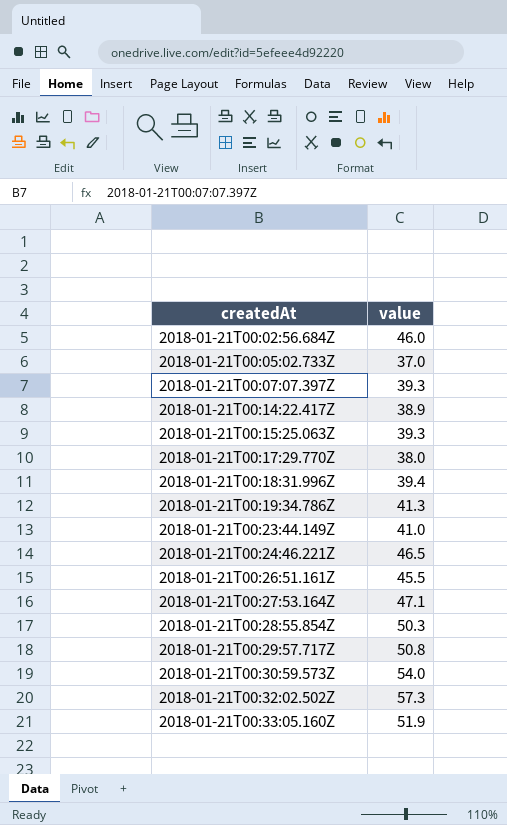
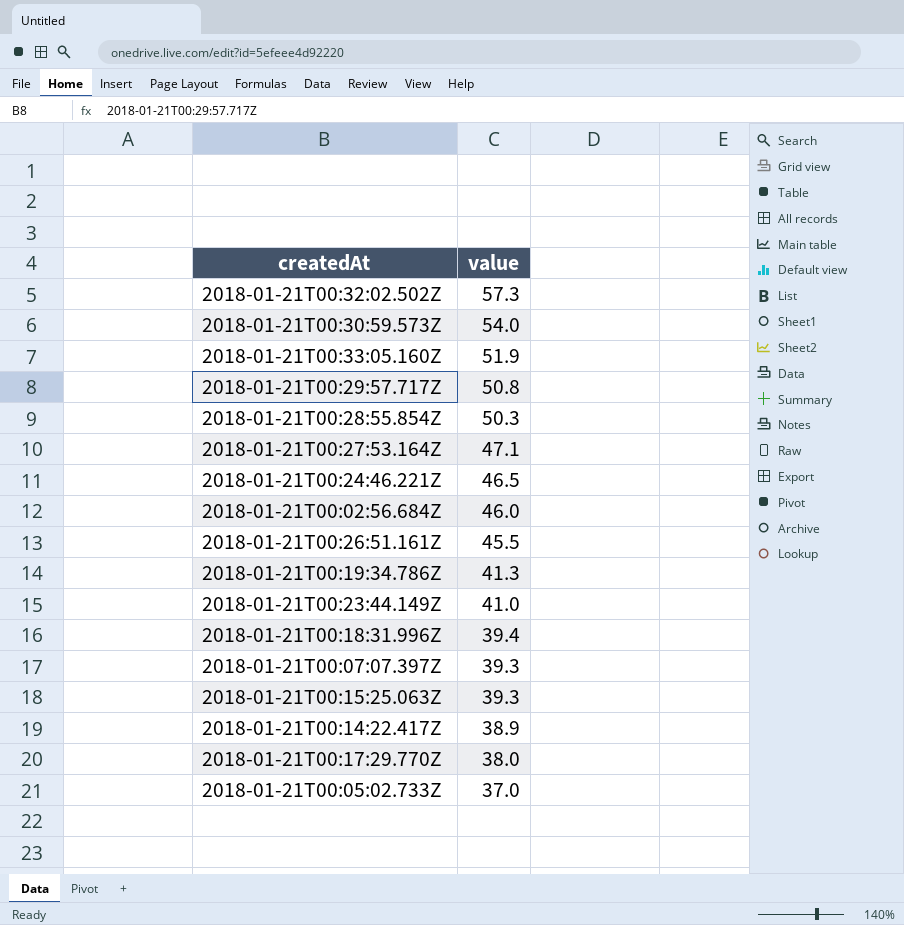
row order: createdAt ascending -> value descending

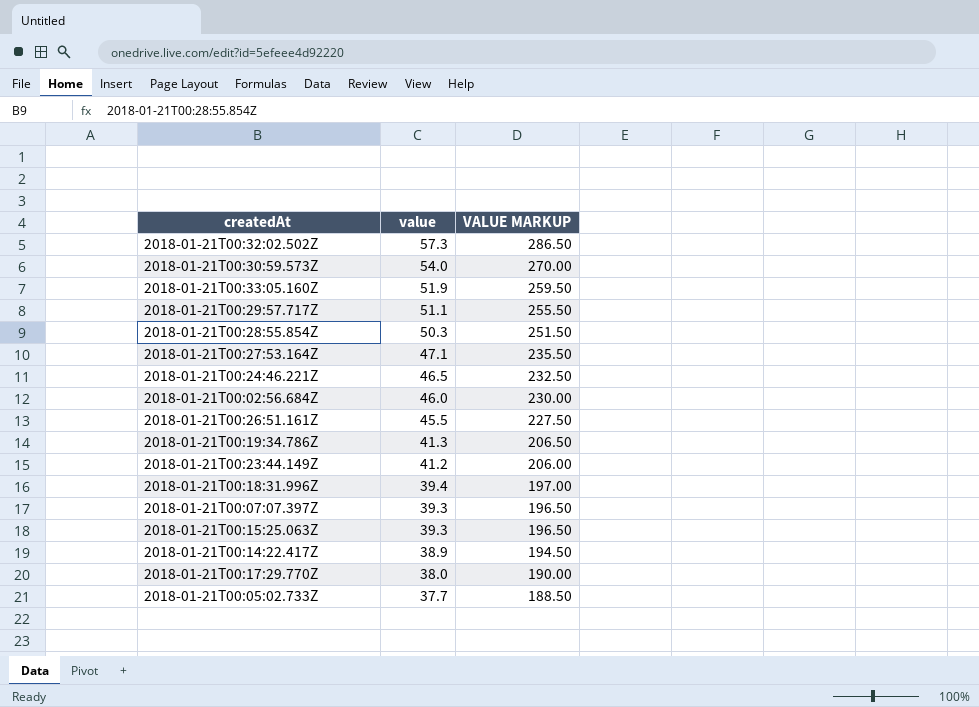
column VALUE MARKUP | formula: none -> [value] * 5
2018-01-21T00:29:57.717Z | value: 50.8 -> 51.1
2018-01-21T00:23:44.149Z | value: 41.0 -> 41.2
2018-01-21T00:05:02.733Z | value: 37.0 -> 37.7

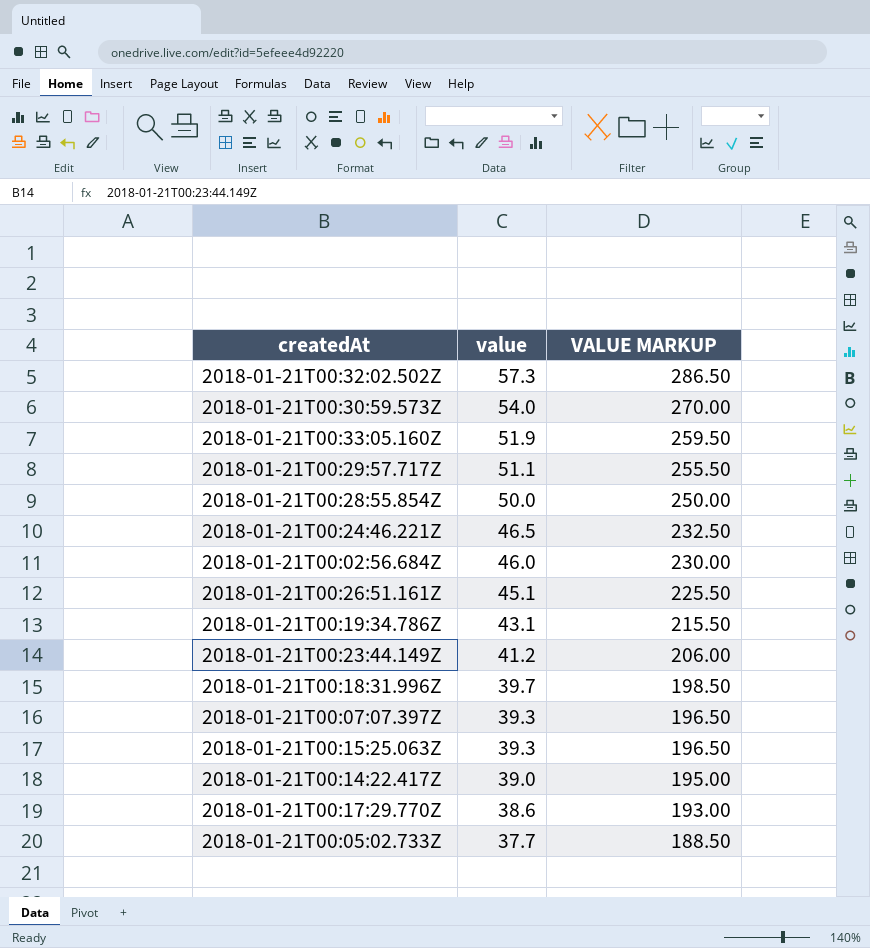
row 2018-01-21T00:27:53.164Z: 47.1 | 235.50 -> none
2018-01-21T00:28:55.854Z | value: 50.3 -> 50.0
2018-01-21T00:28:55.854Z | VALUE MARKUP: 251.50 -> 250.00
2018-01-21T00:26:51.161Z | value: 45.5 -> 45.1
2018-01-21T00:26:51.161Z | VALUE MARKUP: 227.50 -> 225.50
2018-01-21T00:19:34.786Z | value: 41.3 -> 43.1
2018-01-21T00:19:34.786Z | VALUE MARKUP: 206.50 -> 215.50
2018-01-21T00:18:31.996Z | value: 39.4 -> 39.7
2018-01-21T00:18:31.996Z | VALUE MARKUP: 197.00 -> 198.50
2018-01-21T00:14:22.417Z | value: 38.9 -> 39.0
2018-01-21T00:14:22.417Z | VALUE MARKUP: 194.50 -> 195.00
2018-01-21T00:17:29.770Z | value: 38.0 -> 38.6
2018-01-21T00:17:29.770Z | VALUE MARKUP: 190.00 -> 193.00

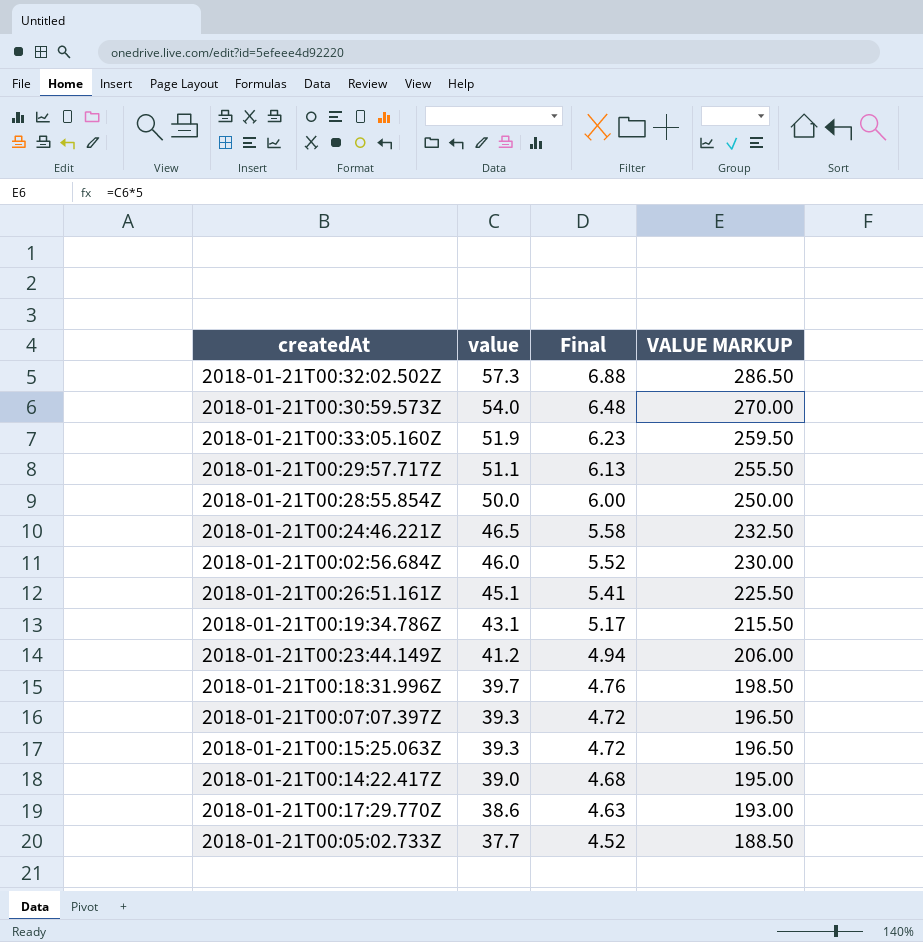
column Final | formula: none -> [value] * 0.12

